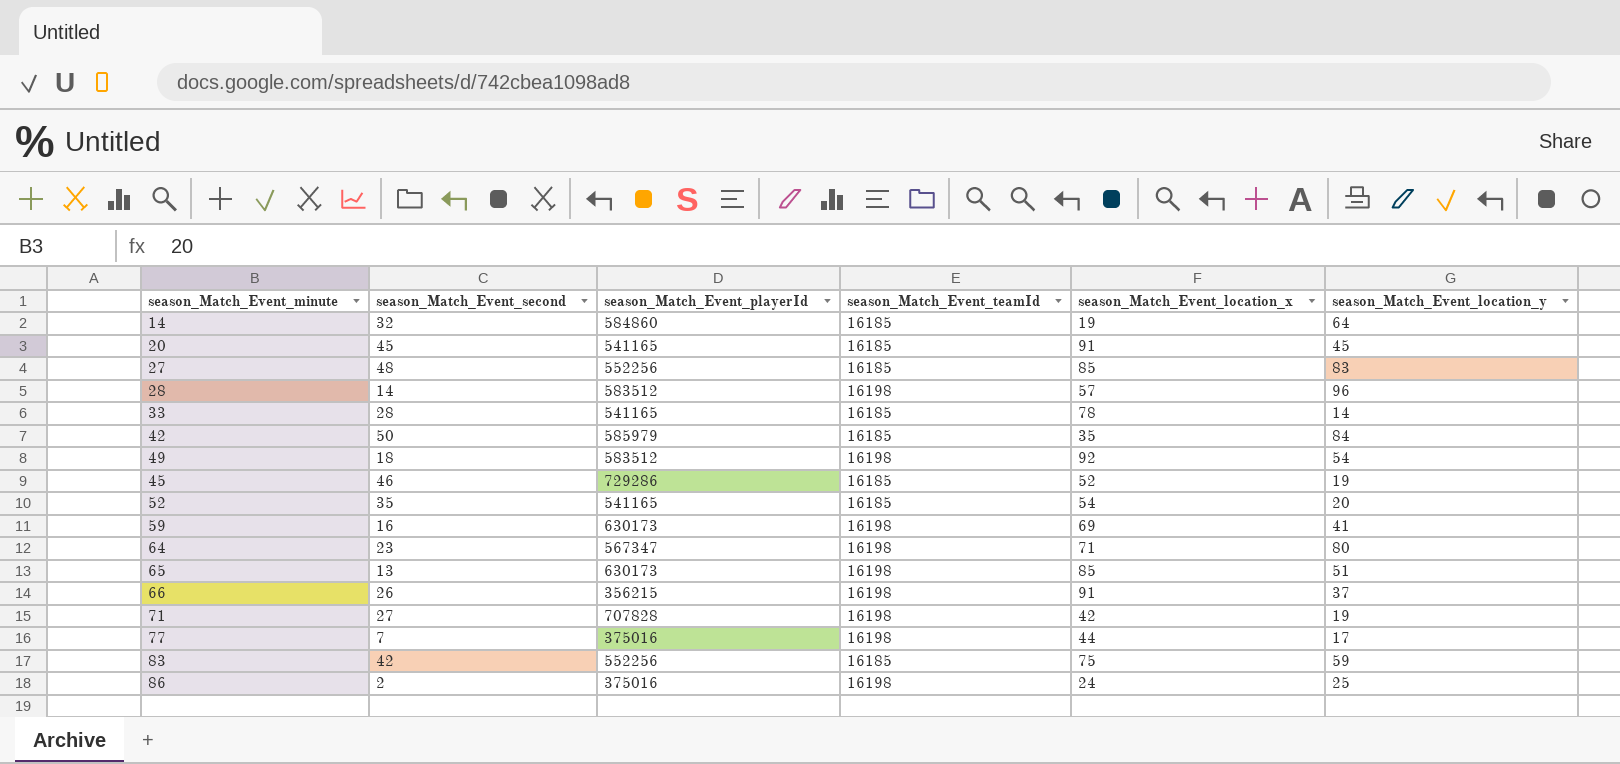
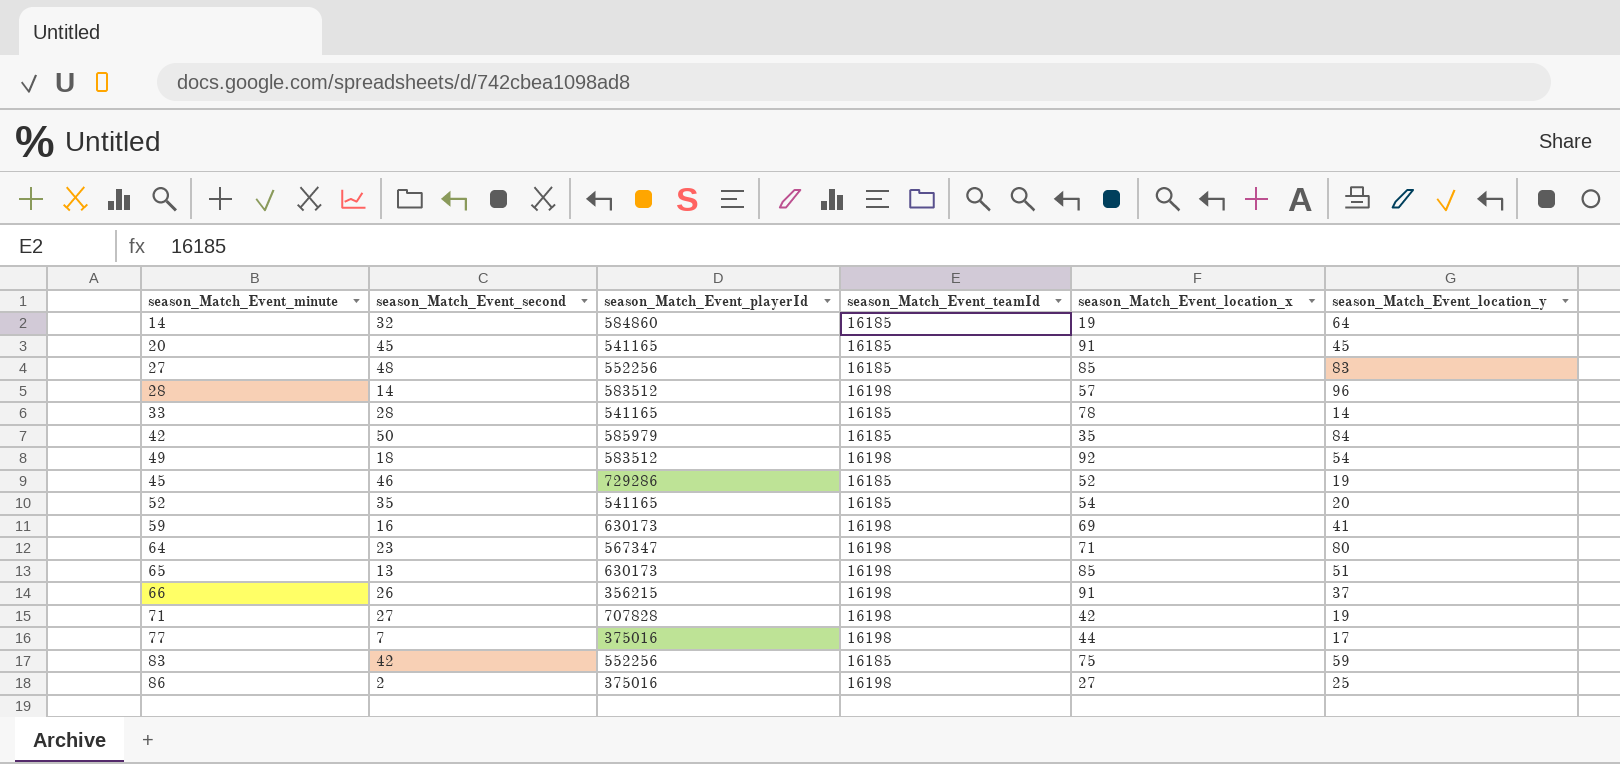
86 | season_Match_Event_location_x: 24 -> 27

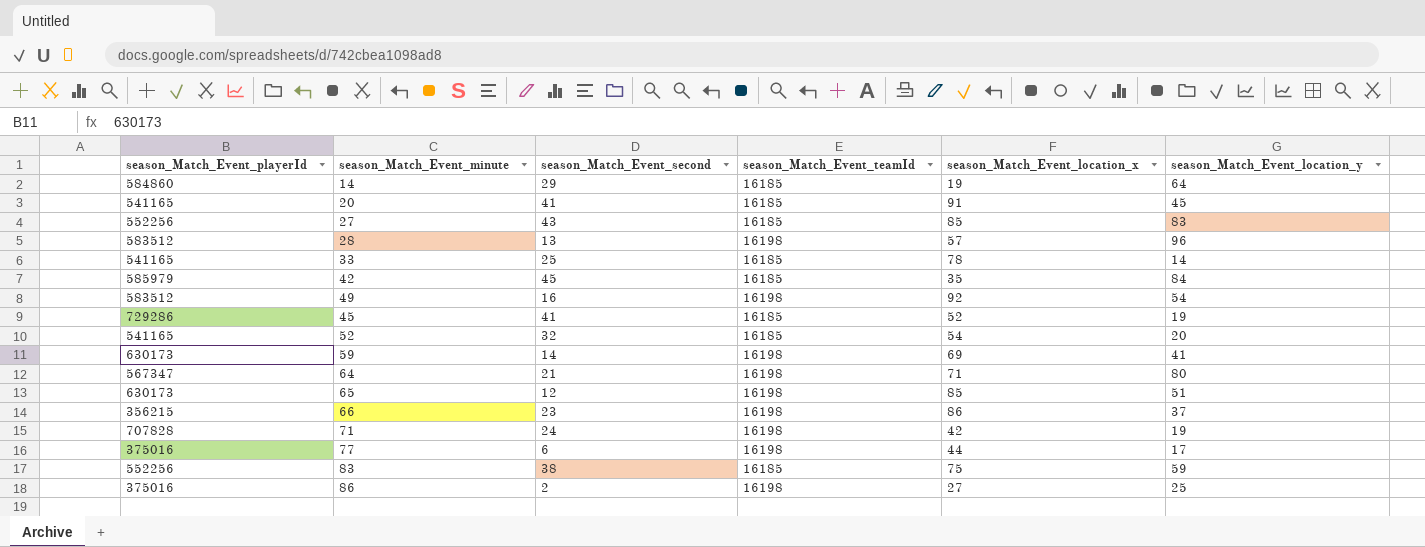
column season_Match_Event_playerId | position: 3 -> 1
14 | season_Match_Event_second: 32 -> 29
20 | season_Match_Event_second: 45 -> 41
27 | season_Match_Event_second: 48 -> 43
28 | season_Match_Event_second: 14 -> 13
33 | season_Match_Event_second: 28 -> 25
42 | season_Match_Event_second: 50 -> 45
49 | season_Match_Event_second: 18 -> 16
45 | season_Match_Event_second: 46 -> 41
52 | season_Match_Event_second: 35 -> 32
59 | season_Match_Event_second: 16 -> 14
64 | season_Match_Event_second: 23 -> 21
65 | season_Match_Event_second: 13 -> 12
66 | season_Match_Event_second: 26 -> 23
66 | season_Match_Event_location_x: 91 -> 86
71 | season_Match_Event_second: 27 -> 24
77 | season_Match_Event_second: 7 -> 6
83 | season_Match_Event_second: 42 -> 38

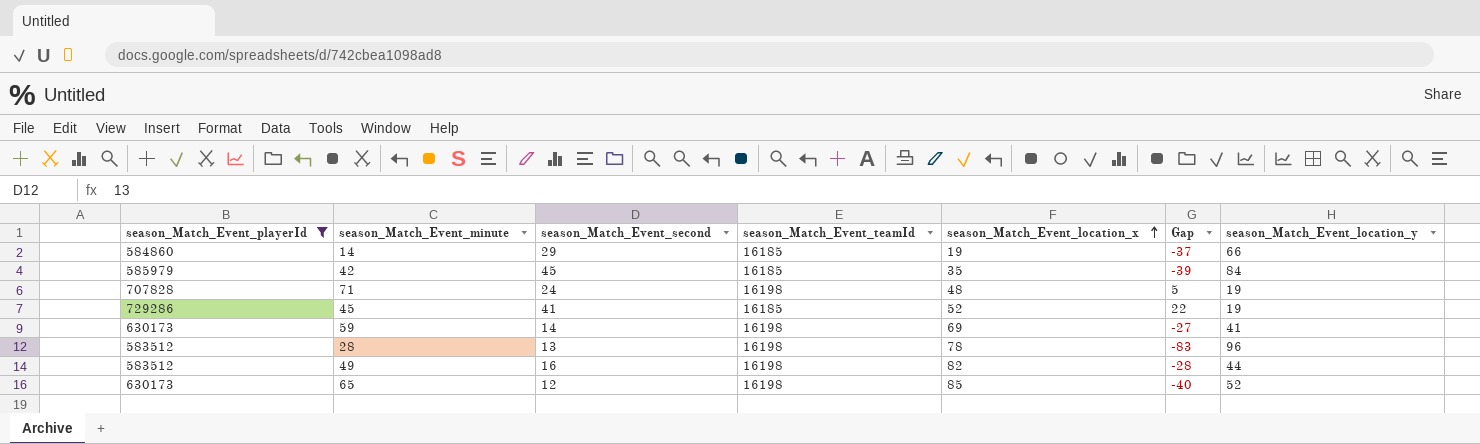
filter: none -> season_Match_Event_playerId >= 583512
row order: none -> season_Match_Event_location_x ascending
column Gap | formula: none -> [season_Match_Event_second] - [season_Match_Event_location_y]
14 | season_Match_Event_location_y: 64 -> 66
71 | season_Match_Event_location_x: 42 -> 48
28 | season_Match_Event_location_x: 57 -> 78
49 | season_Match_Event_location_x: 92 -> 82
49 | season_Match_Event_location_y: 54 -> 44
65 | season_Match_Event_location_y: 51 -> 52

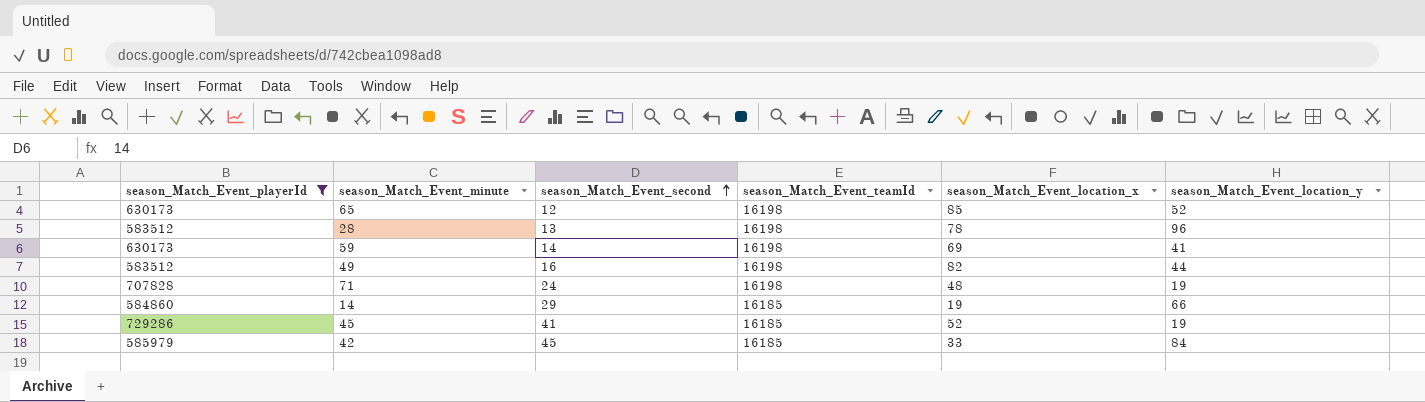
row order: season_Match_Event_location_x ascending -> season_Match_Event_second ascending
column Gap | formula: [season_Match_Event_second] - [season_Match_Event_location_y] -> none
42 | season_Match_Event_location_x: 35 -> 33

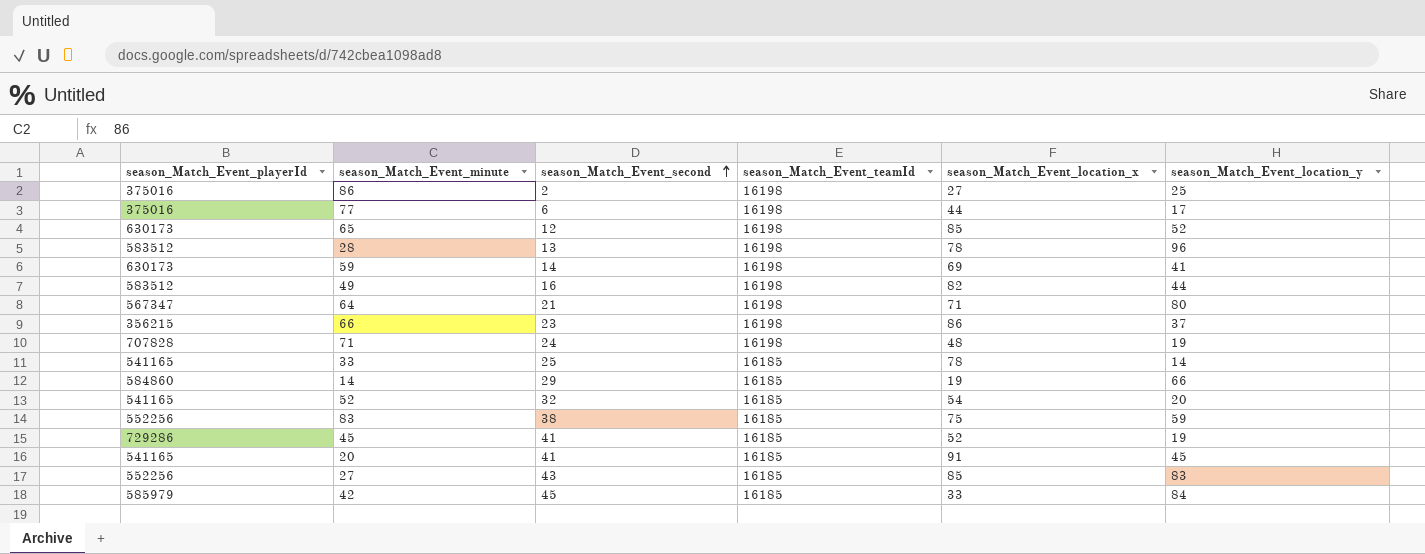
filter: season_Match_Event_playerId >= 583512 -> none

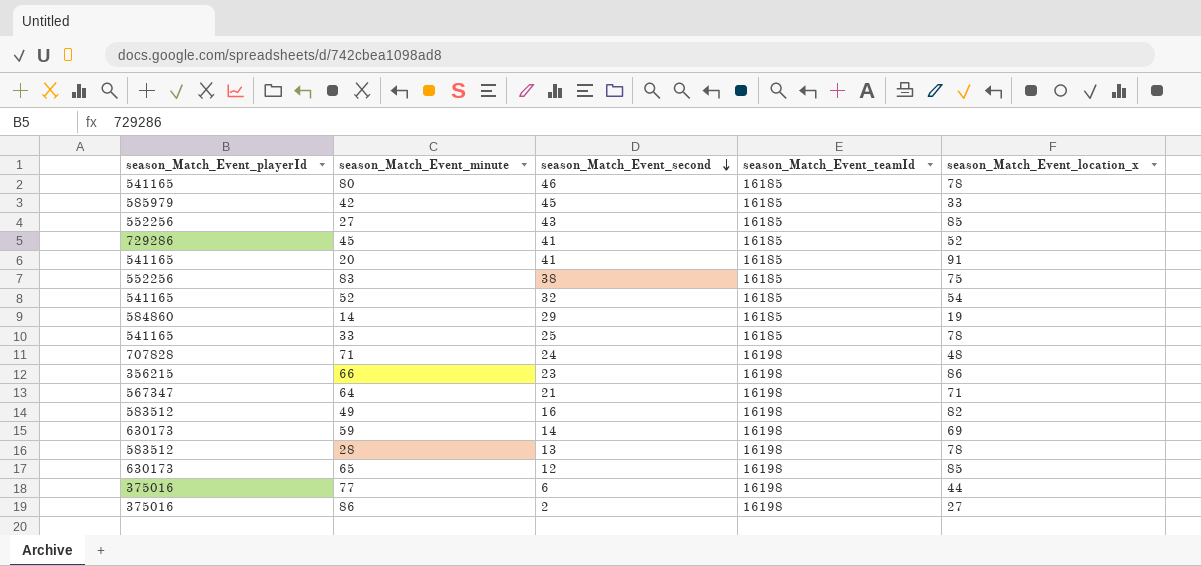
row order: season_Match_Event_second ascending -> season_Match_Event_second descending
column season_Match_Event_location_y | position: 6 -> none
row 80: none -> 541165 | 46 | 16185 | 78

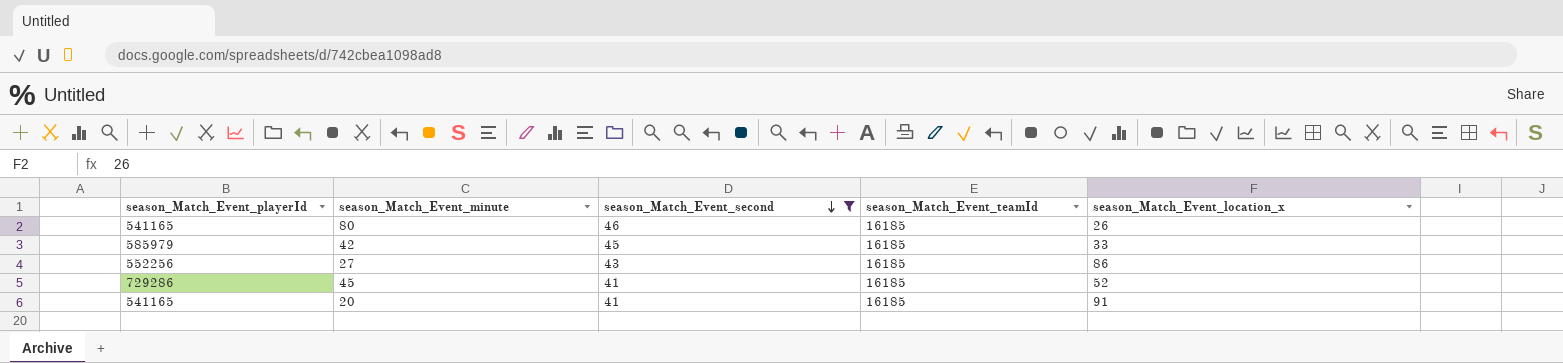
filter: none -> season_Match_Event_second >= 41
80 | season_Match_Event_location_x: 78 -> 26
27 | season_Match_Event_location_x: 85 -> 86

